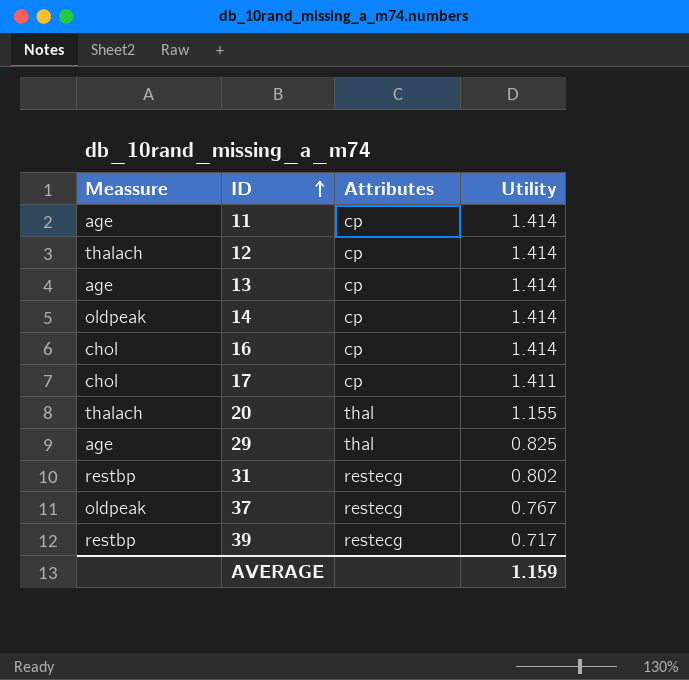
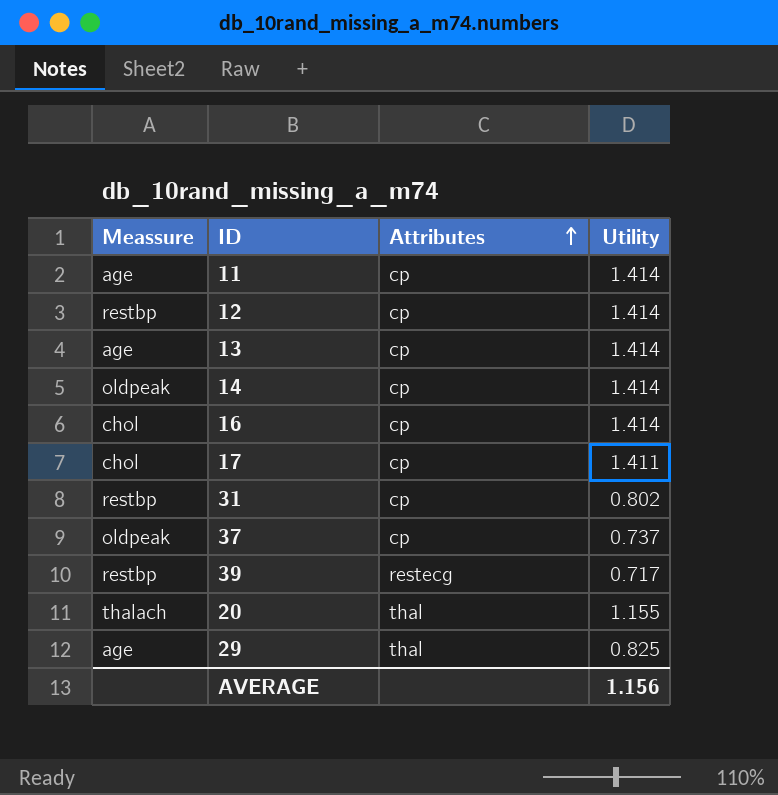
row order: ID ascending -> Attributes ascending
12 | Meassure: thalach -> restbp
31 | Attributes: restecg -> cp
37 | Attributes: restecg -> cp
37 | Utility: 0.767 -> 0.737
AVERAGE | Utility: 1.159 -> 1.156

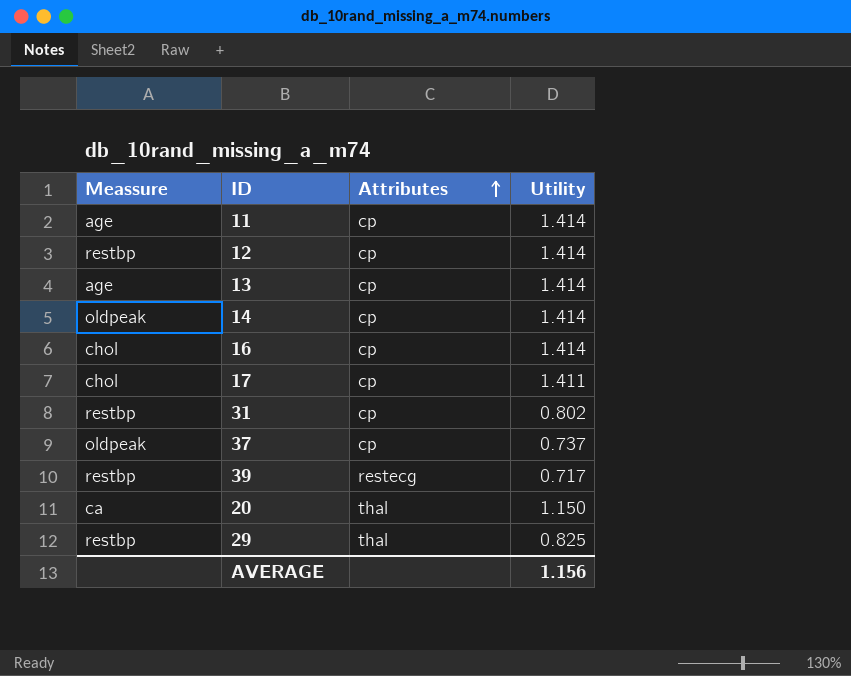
20 | Meassure: thalach -> ca
20 | Utility: 1.155 -> 1.150
29 | Meassure: age -> restbp

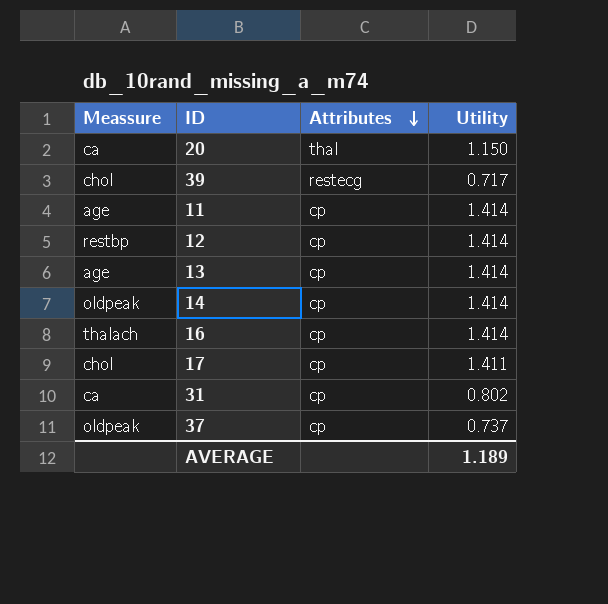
row order: Attributes ascending -> Attributes descending
row 29: restbp | thal | 0.825 -> none
39 | Meassure: restbp -> chol
16 | Meassure: chol -> thalach
31 | Meassure: restbp -> ca
AVERAGE | Utility: 1.156 -> 1.189

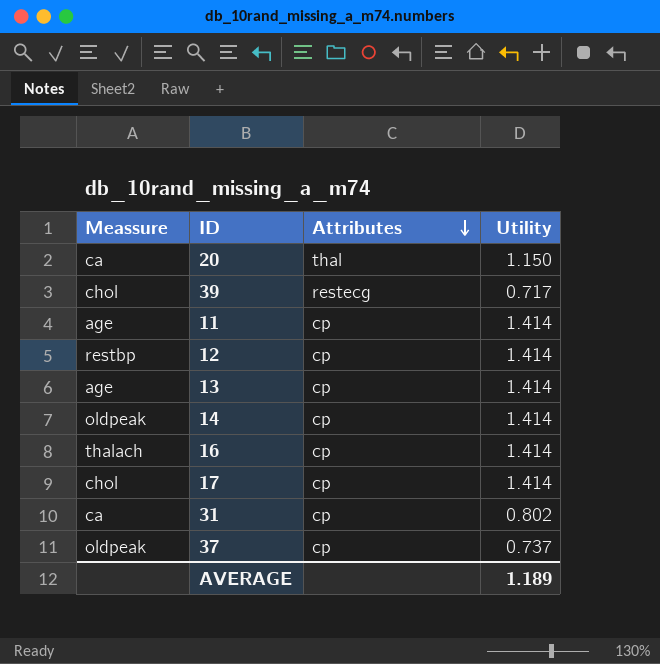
17 | Utility: 1.411 -> 1.414

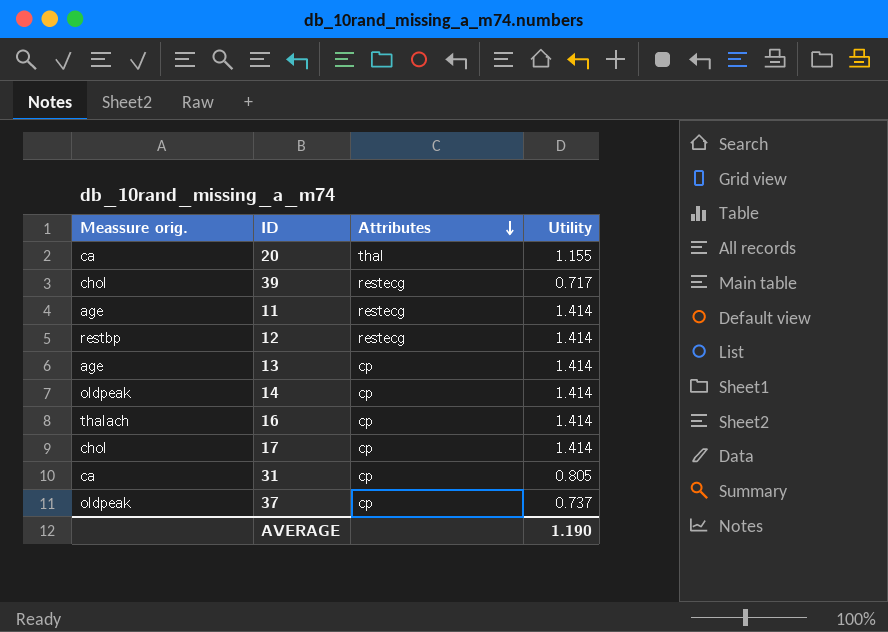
column name: Meassure -> Meassure orig.
20 | Utility: 1.150 -> 1.155
11 | Attributes: cp -> restecg
12 | Attributes: cp -> restecg
31 | Utility: 0.802 -> 0.805
AVERAGE | Utility: 1.189 -> 1.190

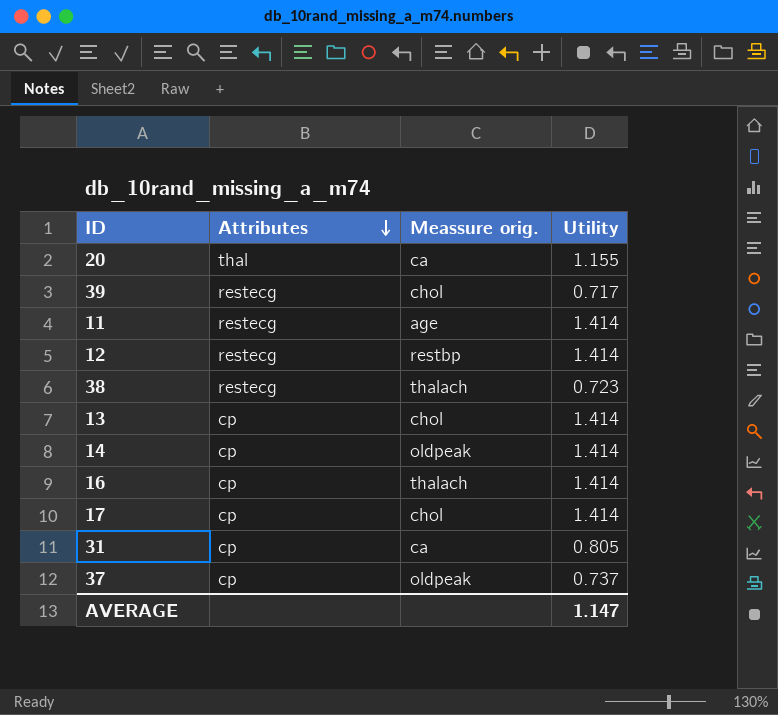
column Meassure orig. | position: 1 -> 3
row 38: none -> restecg | thalach | 0.723
13 | Meassure orig.: age -> chol
AVERAGE | Utility: 1.190 -> 1.147

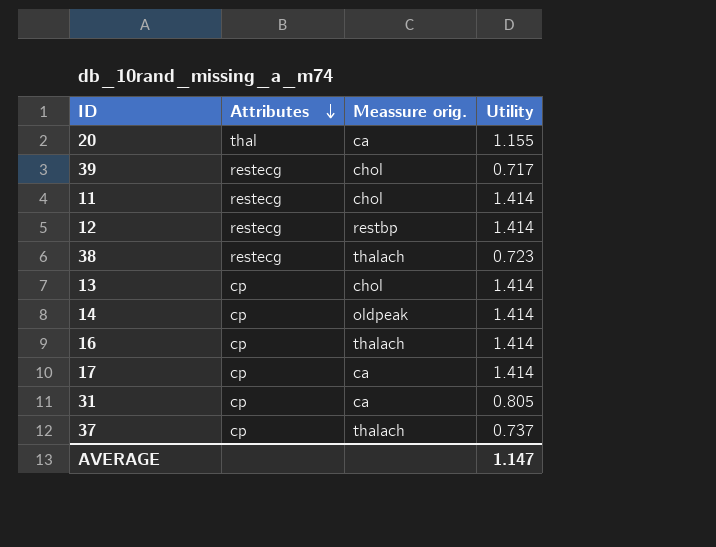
11 | Meassure orig.: age -> chol
17 | Meassure orig.: chol -> ca
37 | Meassure orig.: oldpeak -> thalach

